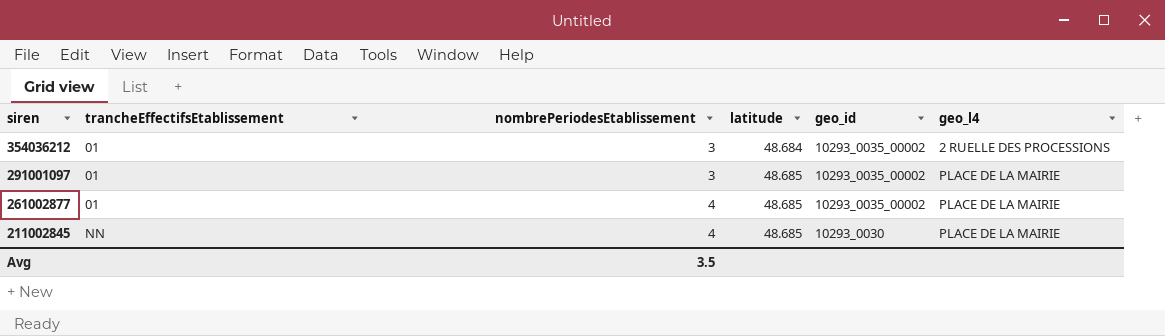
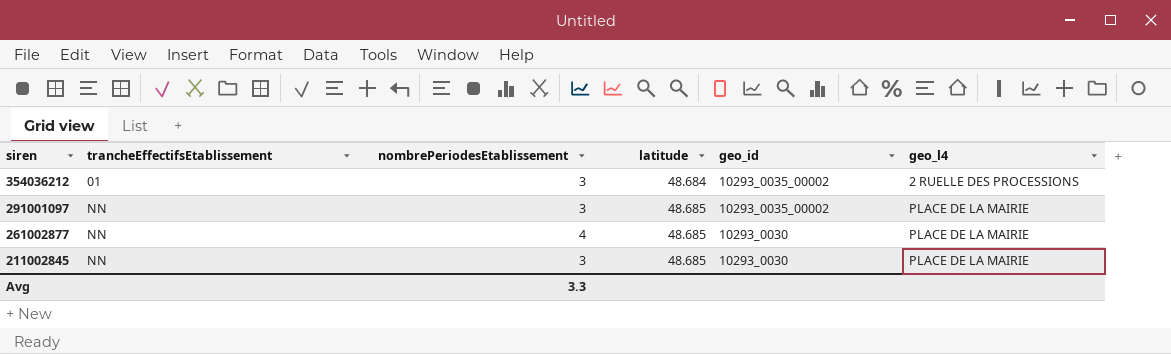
291001097 | trancheEffectifsEtablissement: 01 -> NN
261002877 | trancheEffectifsEtablissement: 01 -> NN
261002877 | geo_id: 10293_0035_00002 -> 10293_0030
211002845 | nombrePeriodesEtablissement: 4 -> 3
Avg | nombrePeriodesEtablissement: 3.5 -> 3.3

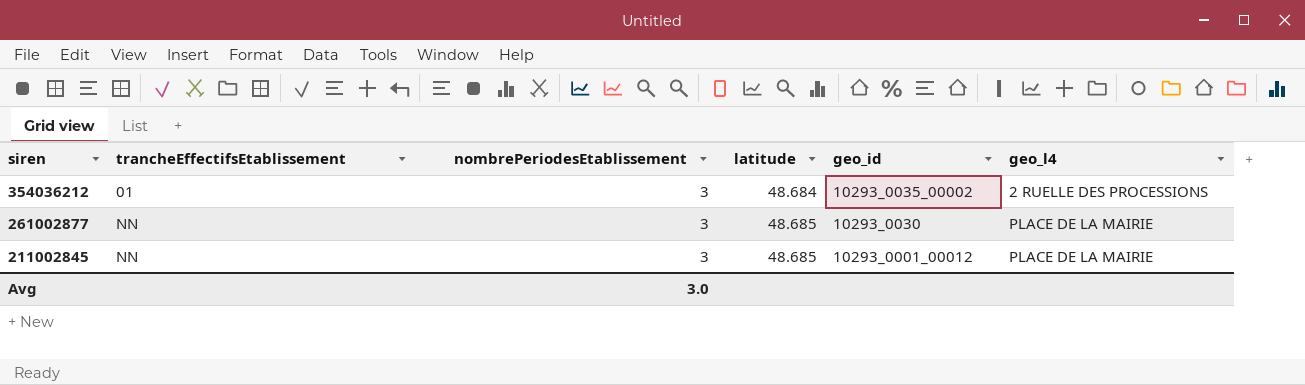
row 291001097: NN | 3 | 48.685 | 10293_0035_00002 | PLACE DE LA MAIRIE -> none
261002877 | nombrePeriodesEtablissement: 4 -> 3
211002845 | geo_id: 10293_0030 -> 10293_0001_00012
Avg | nombrePeriodesEtablissement: 3.3 -> 3.0

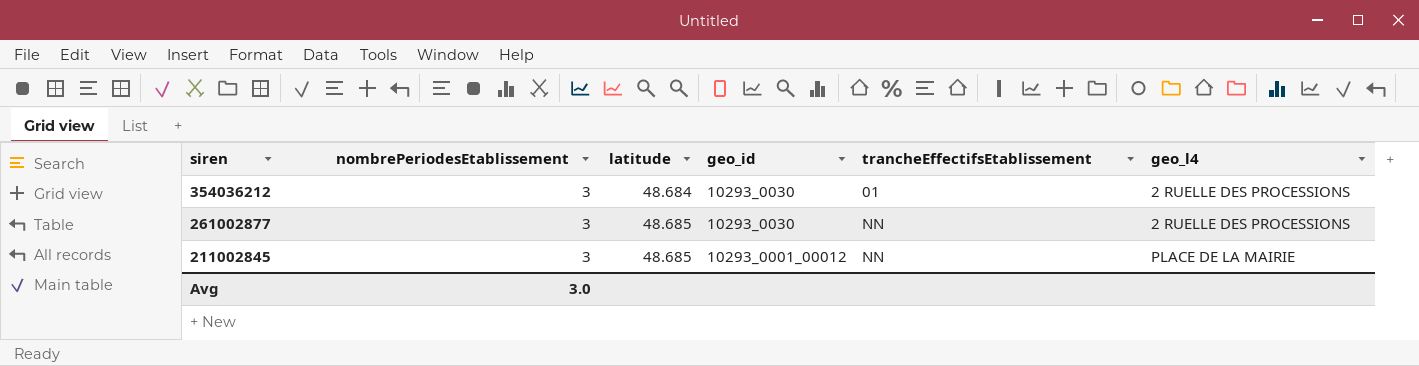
column trancheEffectifsEtablissement | position: 2 -> 5
354036212 | geo_id: 10293_0035_00002 -> 10293_0030
261002877 | geo_l4: PLACE DE LA MAIRIE -> 2 RUELLE DES PROCESSIONS

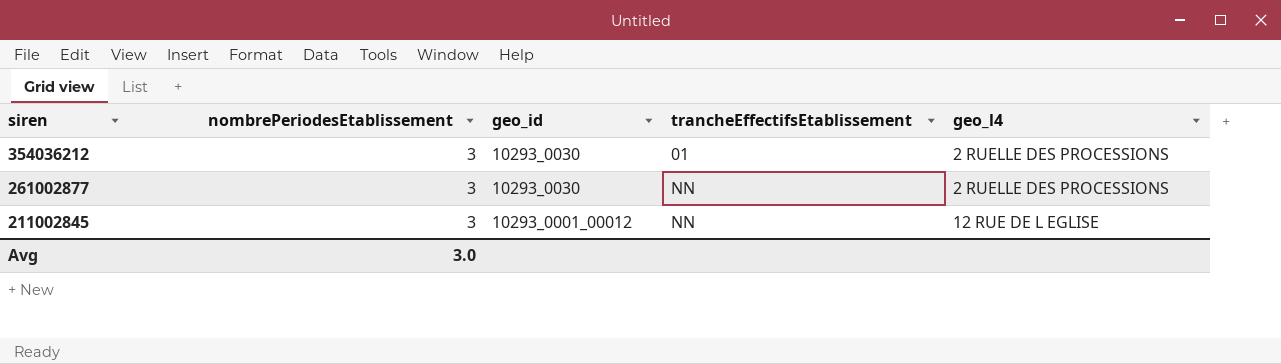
column latitude | position: 3 -> none
211002845 | geo_l4: PLACE DE LA MAIRIE -> 12 RUE DE L EGLISE

